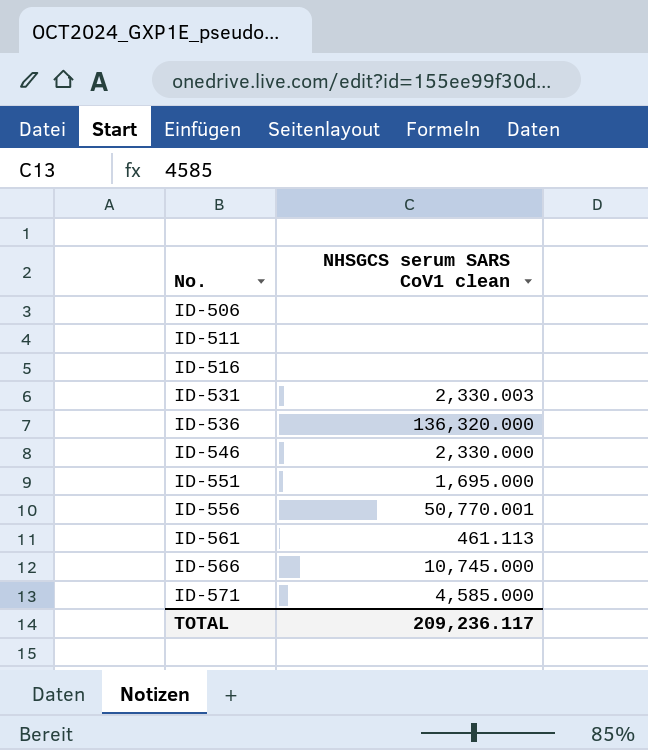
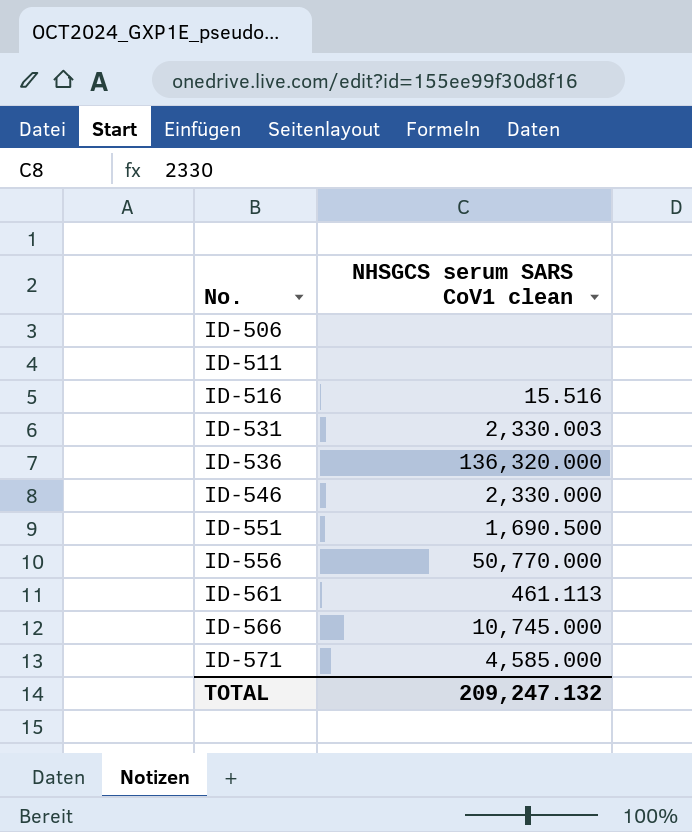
ID-516 | NHSGCS serum SARS CoV1 clean: none -> 15.516
ID-551 | NHSGCS serum SARS CoV1 clean: 1,695.000 -> 1,690.500
ID-556 | NHSGCS serum SARS CoV1 clean: 50,770.001 -> 50,770.000
TOTAL | NHSGCS serum SARS CoV1 clean: 209,236.117 -> 209,247.132

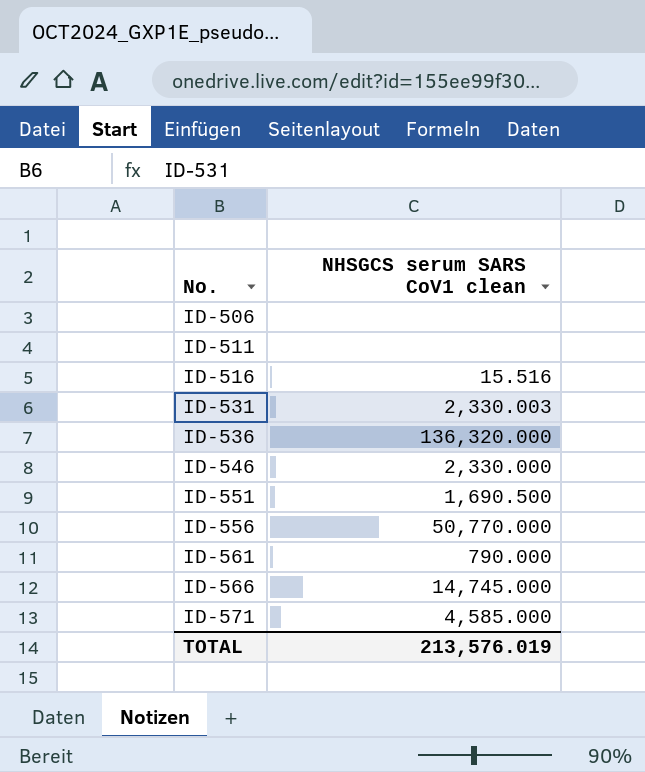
ID-561 | NHSGCS serum SARS CoV1 clean: 461.113 -> 790.000
ID-566 | NHSGCS serum SARS CoV1 clean: 10,745.000 -> 14,745.000
TOTAL | NHSGCS serum SARS CoV1 clean: 209,247.132 -> 213,576.019

